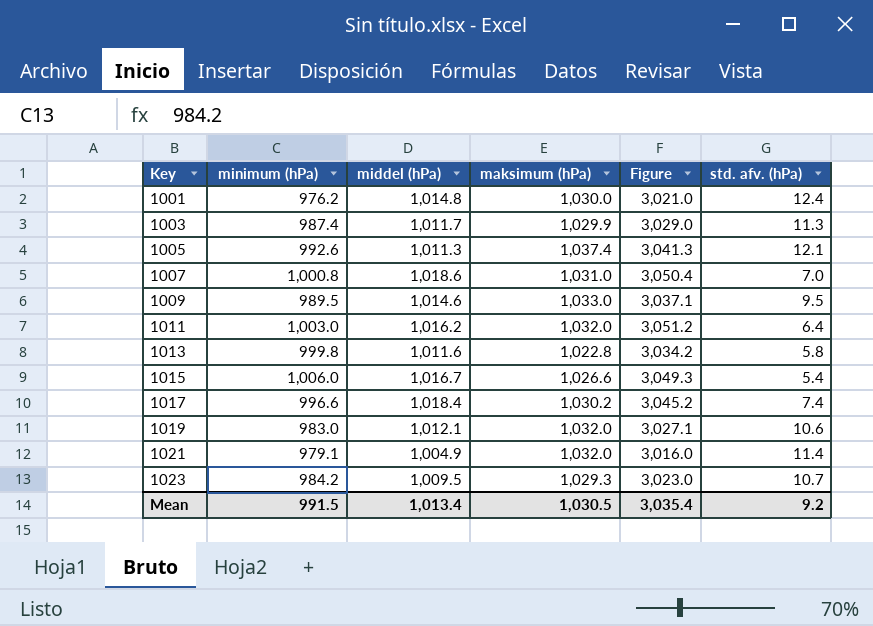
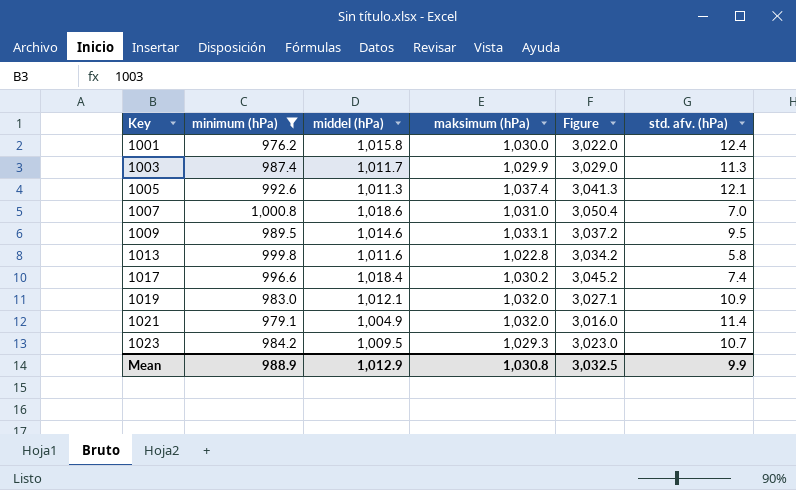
filter: none -> minimum (hPa) <= 1,000.8
1001 | middel (hPa): 1,014.8 -> 1,015.8
1001 | Figure: 3,021.0 -> 3,022.0
1009 | maksimum (hPa): 1,033.0 -> 1,033.1
1009 | Figure: 3,037.1 -> 3,037.2
1019 | std. afv. (hPa): 10.6 -> 10.9
Mean | minimum (hPa): 991.5 -> 988.9
Mean | middel (hPa): 1,013.4 -> 1,012.9
Mean | maksimum (hPa): 1,030.5 -> 1,030.8
Mean | Figure: 3,035.4 -> 3,032.5
Mean | std. afv. (hPa): 9.2 -> 9.9

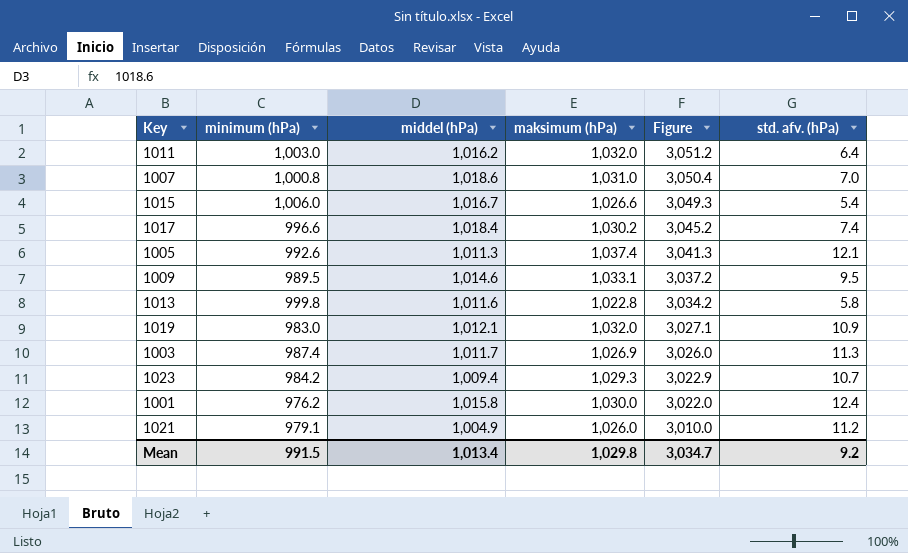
filter: minimum (hPa) <= 1,000.8 -> none
row order: Key ascending -> Figure descending
1003 | maksimum (hPa): 1,029.9 -> 1,026.9
1003 | Figure: 3,029.0 -> 3,026.0
1023 | middel (hPa): 1,009.5 -> 1,009.4
1023 | Figure: 3,023.0 -> 3,022.9
1021 | maksimum (hPa): 1,032.0 -> 1,026.0
1021 | Figure: 3,016.0 -> 3,010.0
1021 | std. afv. (hPa): 11.4 -> 11.2
Mean | minimum (hPa): 988.9 -> 991.5
Mean | middel (hPa): 1,012.9 -> 1,013.4
Mean | maksimum (hPa): 1,030.8 -> 1,029.8
Mean | Figure: 3,032.5 -> 3,034.7
Mean | std. afv. (hPa): 9.9 -> 9.2

